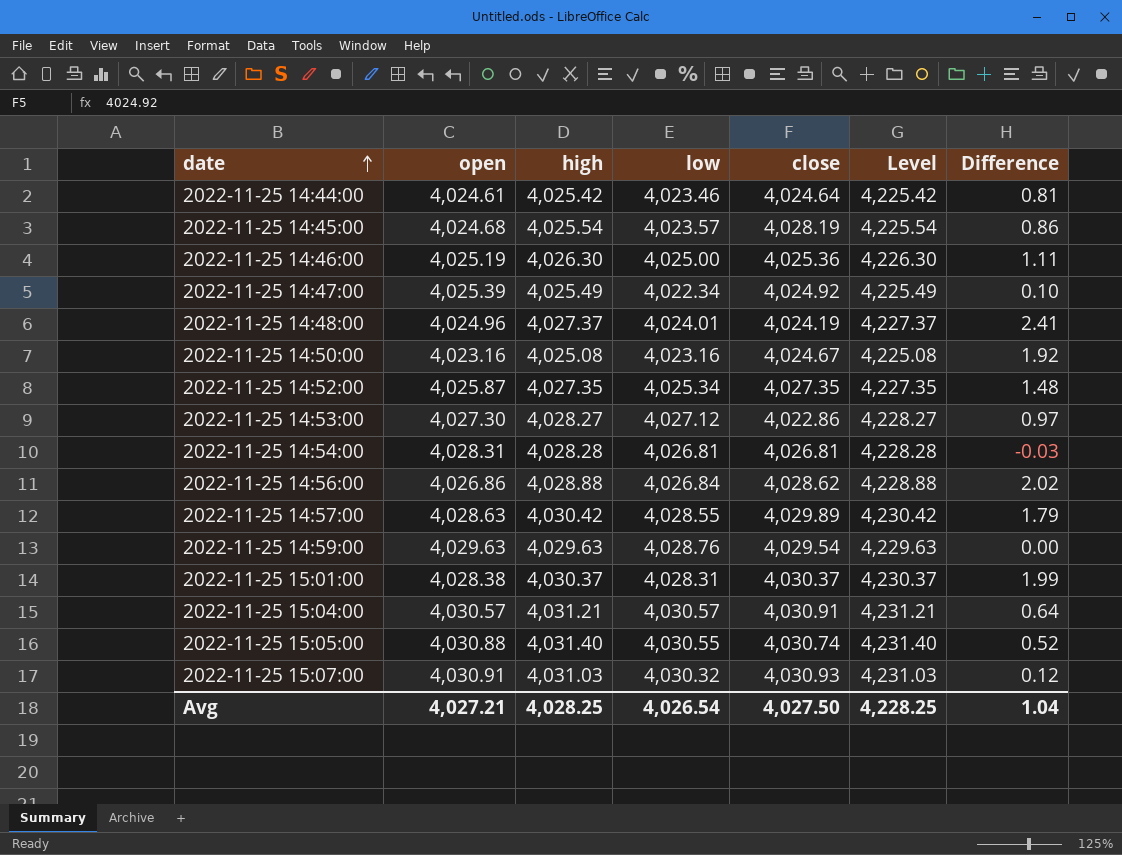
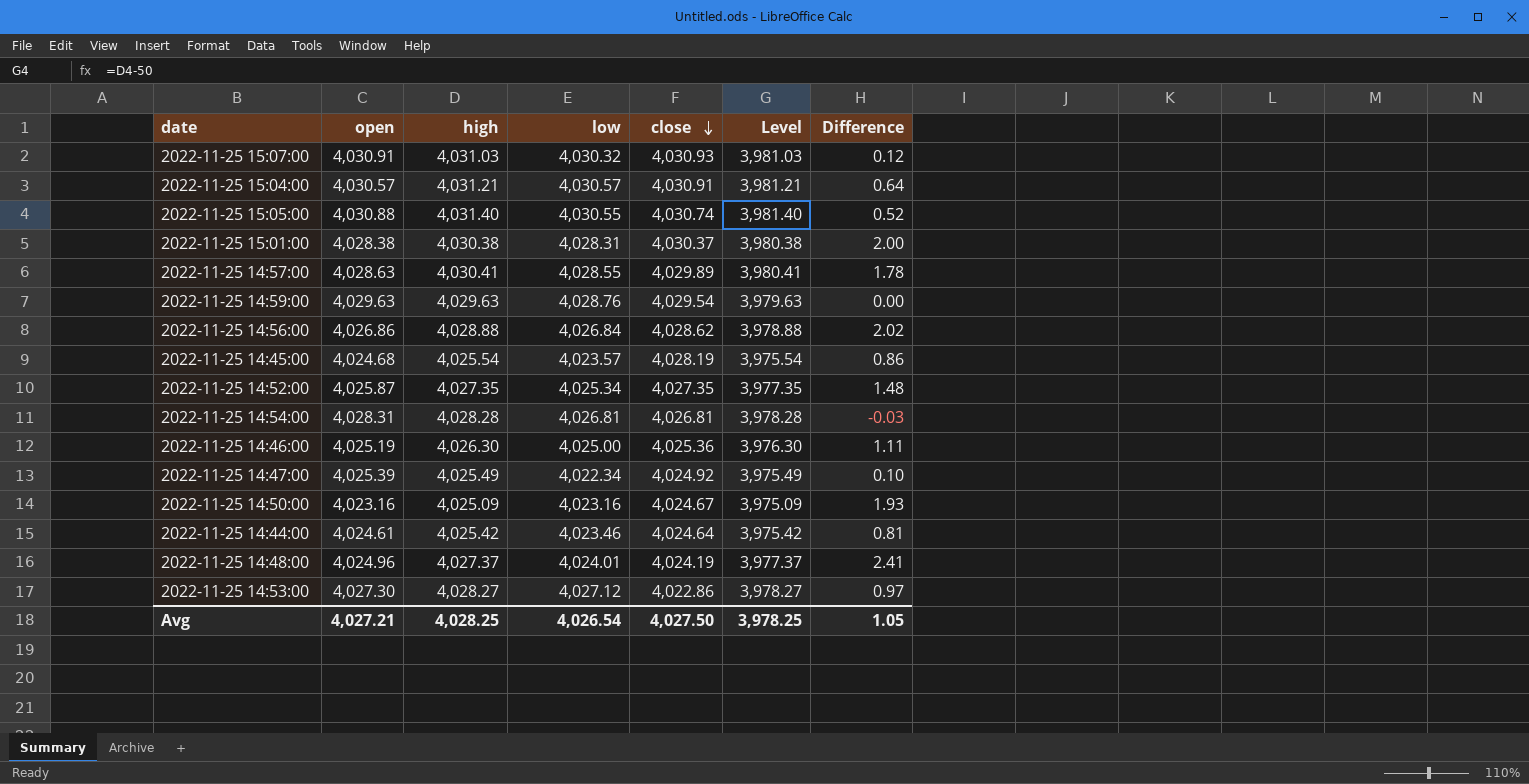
row order: date ascending -> close descending
column Level | formula: [high] + 200 -> [high] - 50
2022-11-25 15:01:00 | high: 4,030.37 -> 4,030.38
2022-11-25 15:01:00 | Difference: 1.99 -> 2.00
2022-11-25 14:57:00 | high: 4,030.42 -> 4,030.41
2022-11-25 14:57:00 | Difference: 1.79 -> 1.78
2022-11-25 14:50:00 | high: 4,025.08 -> 4,025.09
2022-11-25 14:50:00 | Difference: 1.92 -> 1.93
Avg | Level: 4,228.25 -> 3,978.25
Avg | Difference: 1.04 -> 1.05

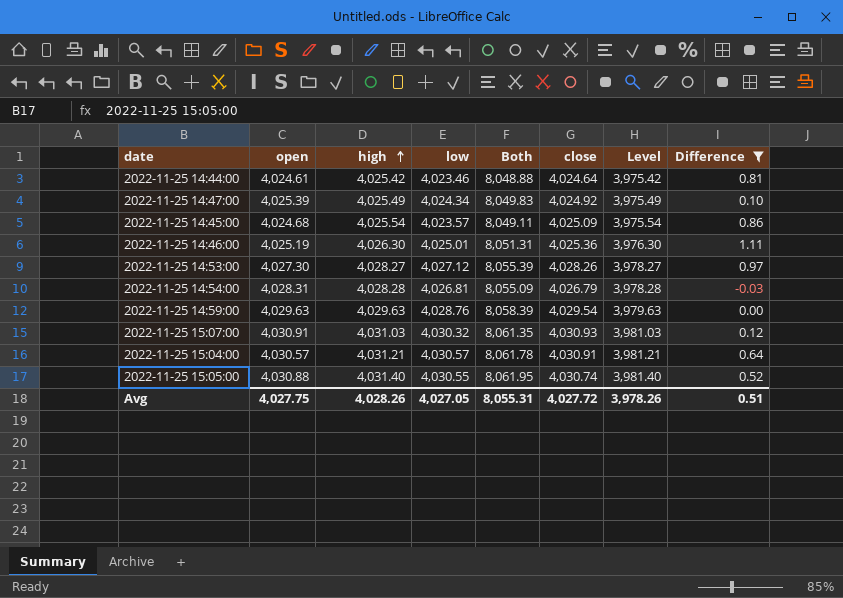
filter: none -> Difference <= 1.11
row order: close descending -> high ascending
column Both | formula: none -> [high] + [low]
2022-11-25 14:47:00 | low: 4,022.34 -> 4,024.34
2022-11-25 14:45:00 | close: 4,028.19 -> 4,025.09
2022-11-25 14:46:00 | low: 4,025.00 -> 4,025.01
2022-11-25 14:53:00 | close: 4,022.86 -> 4,028.26
2022-11-25 14:54:00 | close: 4,026.81 -> 4,026.79
Avg | open: 4,027.21 -> 4,027.75
Avg | high: 4,028.25 -> 4,028.26
Avg | low: 4,026.54 -> 4,027.05
Avg | close: 4,027.50 -> 4,027.72
Avg | Level: 3,978.25 -> 3,978.26
Avg | Difference: 1.05 -> 0.51

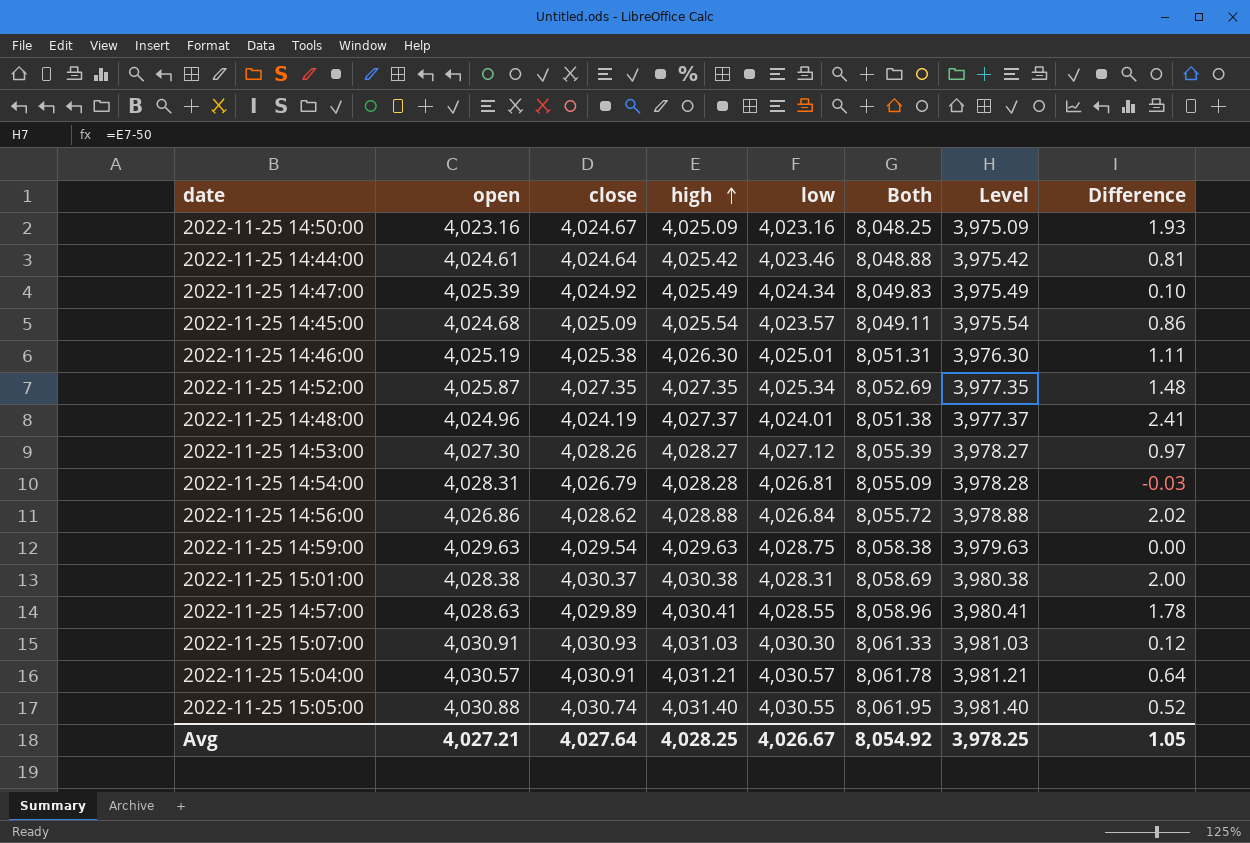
filter: Difference <= 1.11 -> none
column close | position: 6 -> 3
2022-11-25 14:46:00 | close: 4,025.36 -> 4,025.38
2022-11-25 14:59:00 | low: 4,028.76 -> 4,028.75
2022-11-25 14:59:00 | Both: 8,058.39 -> 8,058.38
2022-11-25 15:07:00 | low: 4,030.32 -> 4,030.30
2022-11-25 15:07:00 | Both: 8,061.35 -> 8,061.33
Avg | open: 4,027.75 -> 4,027.21
Avg | close: 4,027.72 -> 4,027.64
Avg | high: 4,028.26 -> 4,028.25
Avg | low: 4,027.05 -> 4,026.67
Avg | Both: 8,055.31 -> 8,054.92
Avg | Level: 3,978.26 -> 3,978.25
Avg | Difference: 0.51 -> 1.05

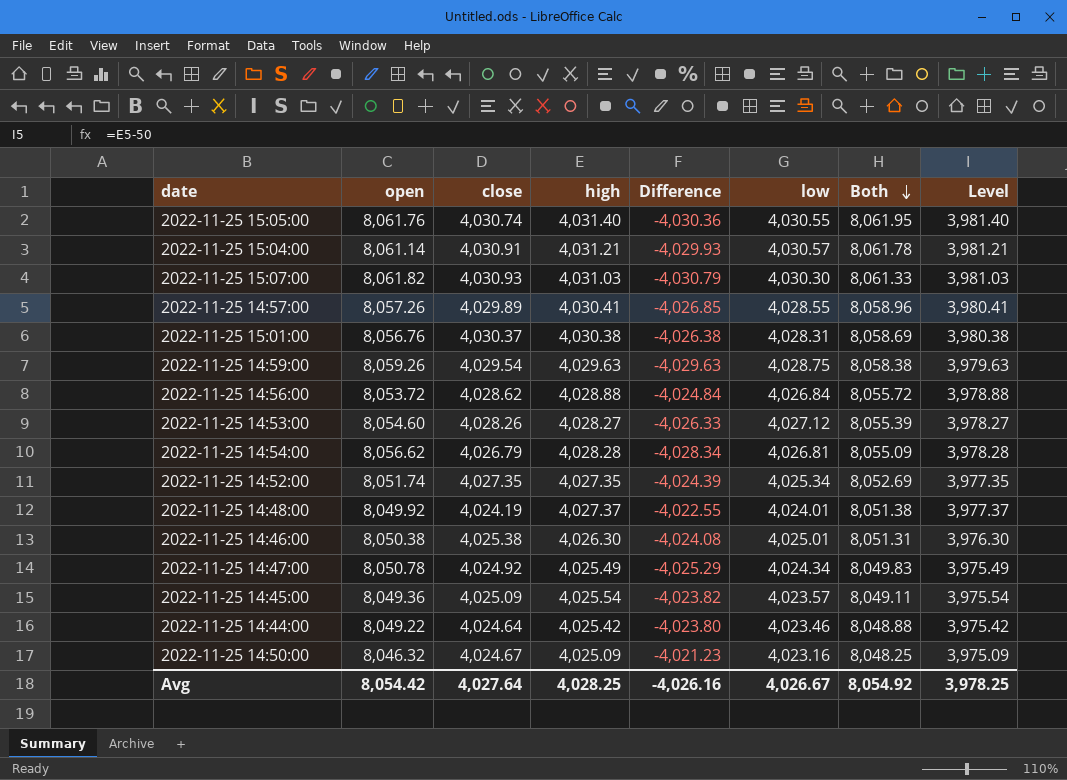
row order: high ascending -> Both descending
column Difference | position: 8 -> 5
2022-11-25 15:05:00 | open: 4,030.88 -> 8,061.76
2022-11-25 15:05:00 | Difference: 0.52 -> -4,030.36
2022-11-25 15:04:00 | open: 4,030.57 -> 8,061.14
2022-11-25 15:04:00 | Difference: 0.64 -> -4,029.93
2022-11-25 15:07:00 | open: 4,030.91 -> 8,061.82
2022-11-25 15:07:00 | Difference: 0.12 -> -4,030.79
2022-11-25 14:57:00 | open: 4,028.63 -> 8,057.26
2022-11-25 14:57:00 | Difference: 1.78 -> -4,026.85
2022-11-25 15:01:00 | open: 4,028.38 -> 8,056.76
2022-11-25 15:01:00 | Difference: 2.00 -> -4,026.38
2022-11-25 14:59:00 | open: 4,029.63 -> 8,059.26
2022-11-25 14:59:00 | Difference: 0.00 -> -4,029.63
2022-11-25 14:56:00 | open: 4,026.86 -> 8,053.72
2022-11-25 14:56:00 | Difference: 2.02 -> -4,024.84
2022-11-25 14:53:00 | open: 4,027.30 -> 8,054.60
2022-11-25 14:53:00 | Difference: 0.97 -> -4,026.33
2022-11-25 14:54:00 | open: 4,028.31 -> 8,056.62
2022-11-25 14:54:00 | Difference: -0.03 -> -4,028.34
2022-11-25 14:52:00 | open: 4,025.87 -> 8,051.74
2022-11-25 14:52:00 | Difference: 1.48 -> -4,024.39
2022-11-25 14:48:00 | open: 4,024.96 -> 8,049.92
2022-11-25 14:48:00 | Difference: 2.41 -> -4,022.55
2022-11-25 14:46:00 | open: 4,025.19 -> 8,050.38
2022-11-25 14:46:00 | Difference: 1.11 -> -4,024.08
2022-11-25 14:47:00 | open: 4,025.39 -> 8,050.78
2022-11-25 14:47:00 | Difference: 0.10 -> -4,025.29
2022-11-25 14:45:00 | open: 4,024.68 -> 8,049.36
2022-11-25 14:45:00 | Difference: 0.86 -> -4,023.82
2022-11-25 14:44:00 | open: 4,024.61 -> 8,049.22
2022-11-25 14:44:00 | Difference: 0.81 -> -4,023.80
2022-11-25 14:50:00 | open: 4,023.16 -> 8,046.32
2022-11-25 14:50:00 | Difference: 1.93 -> -4,021.23
Avg | open: 4,027.21 -> 8,054.42
Avg | Difference: 1.05 -> -4,026.16

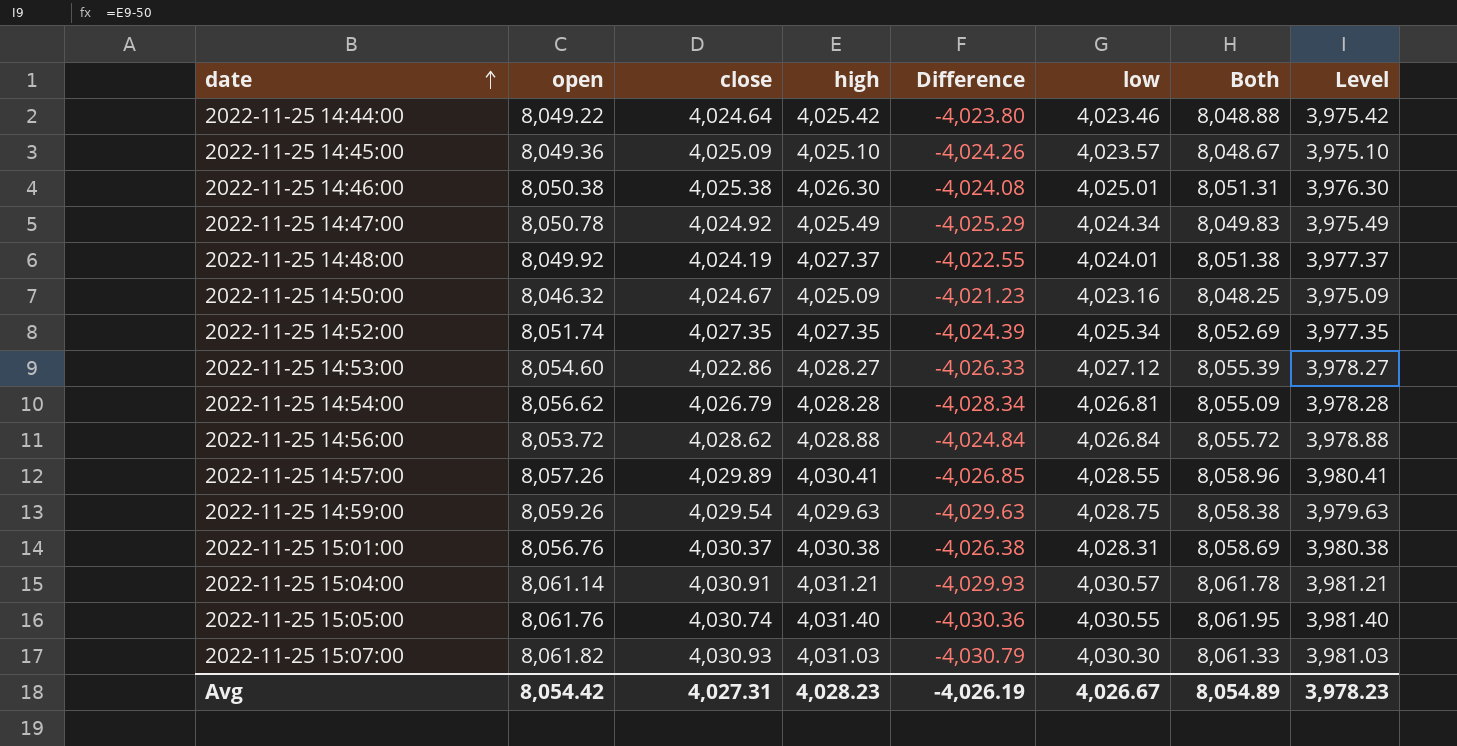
row order: Both descending -> date ascending
2022-11-25 14:45:00 | high: 4,025.54 -> 4,025.10
2022-11-25 14:45:00 | Difference: -4,023.82 -> -4,024.26
2022-11-25 14:45:00 | Both: 8,049.11 -> 8,048.67
2022-11-25 14:45:00 | Level: 3,975.54 -> 3,975.10
2022-11-25 14:53:00 | close: 4,028.26 -> 4,022.86
Avg | close: 4,027.64 -> 4,027.31
Avg | high: 4,028.25 -> 4,028.23
Avg | Difference: -4,026.16 -> -4,026.19
Avg | Both: 8,054.92 -> 8,054.89
Avg | Level: 3,978.25 -> 3,978.23

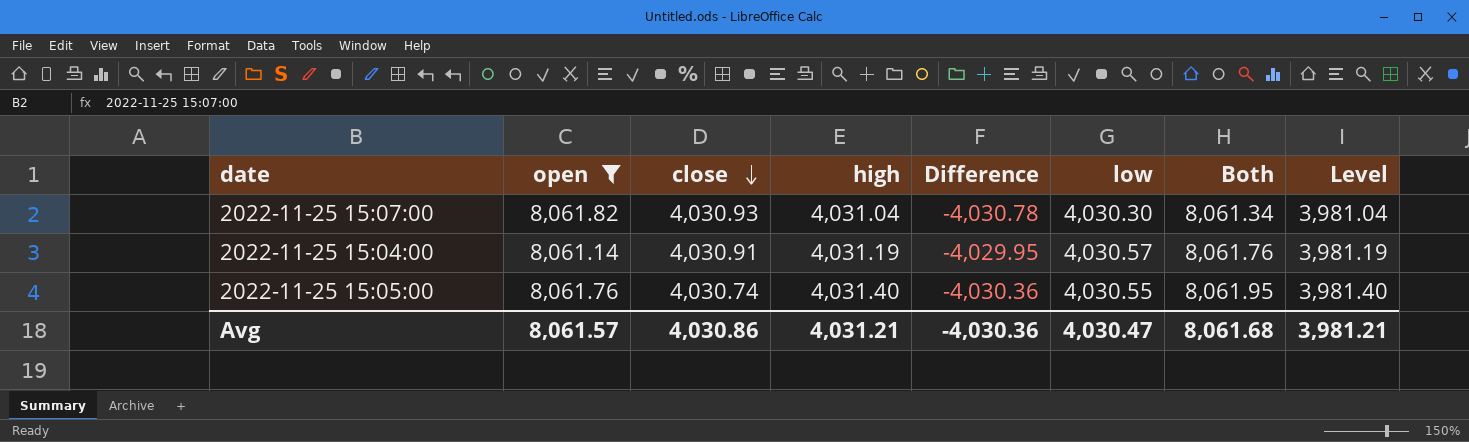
filter: none -> open >= 8,061.14
row order: date ascending -> close descending
2022-11-25 15:07:00 | high: 4,031.03 -> 4,031.04
2022-11-25 15:07:00 | Difference: -4,030.79 -> -4,030.78
2022-11-25 15:07:00 | Both: 8,061.33 -> 8,061.34
2022-11-25 15:07:00 | Level: 3,981.03 -> 3,981.04
2022-11-25 15:04:00 | high: 4,031.21 -> 4,031.19
2022-11-25 15:04:00 | Difference: -4,029.93 -> -4,029.95
2022-11-25 15:04:00 | Both: 8,061.78 -> 8,061.76
2022-11-25 15:04:00 | Level: 3,981.21 -> 3,981.19
Avg | open: 8,054.42 -> 8,061.57
Avg | close: 4,027.31 -> 4,030.86
Avg | high: 4,028.23 -> 4,031.21
Avg | Difference: -4,026.19 -> -4,030.36
Avg | low: 4,026.67 -> 4,030.47
Avg | Both: 8,054.89 -> 8,061.68
Avg | Level: 3,978.23 -> 3,981.21

